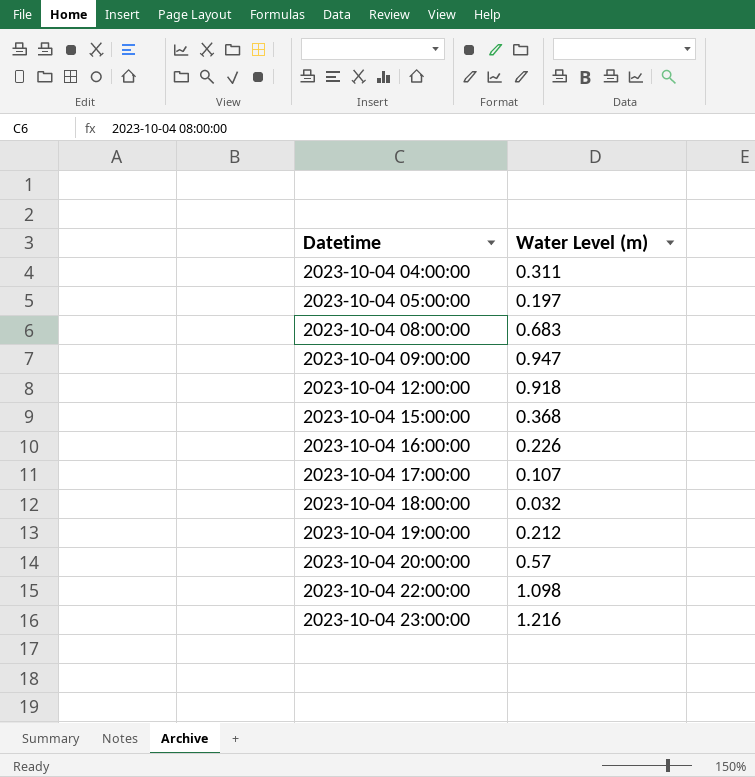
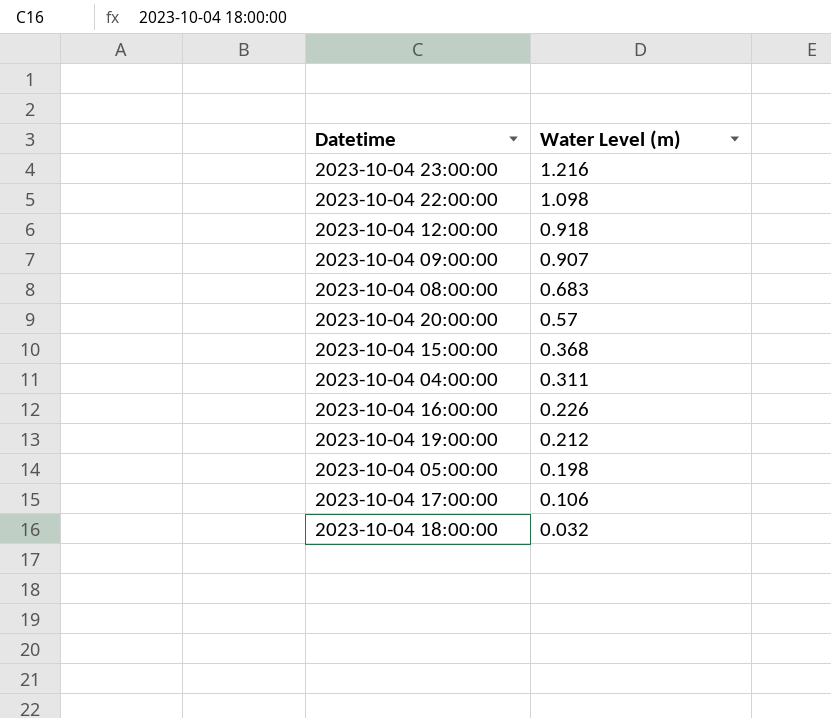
row order: Datetime ascending -> Water Level (m) descending
2023-10-04 09:00:00 | Water Level (m): 0.947 -> 0.907
2023-10-04 05:00:00 | Water Level (m): 0.197 -> 0.198
2023-10-04 17:00:00 | Water Level (m): 0.107 -> 0.106

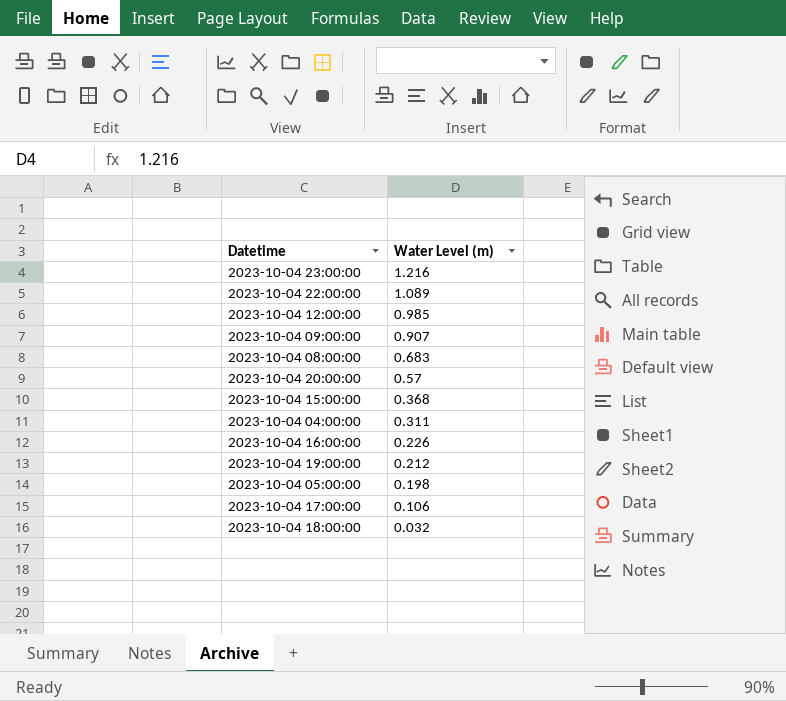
2023-10-04 22:00:00 | Water Level (m): 1.098 -> 1.089
2023-10-04 12:00:00 | Water Level (m): 0.918 -> 0.985

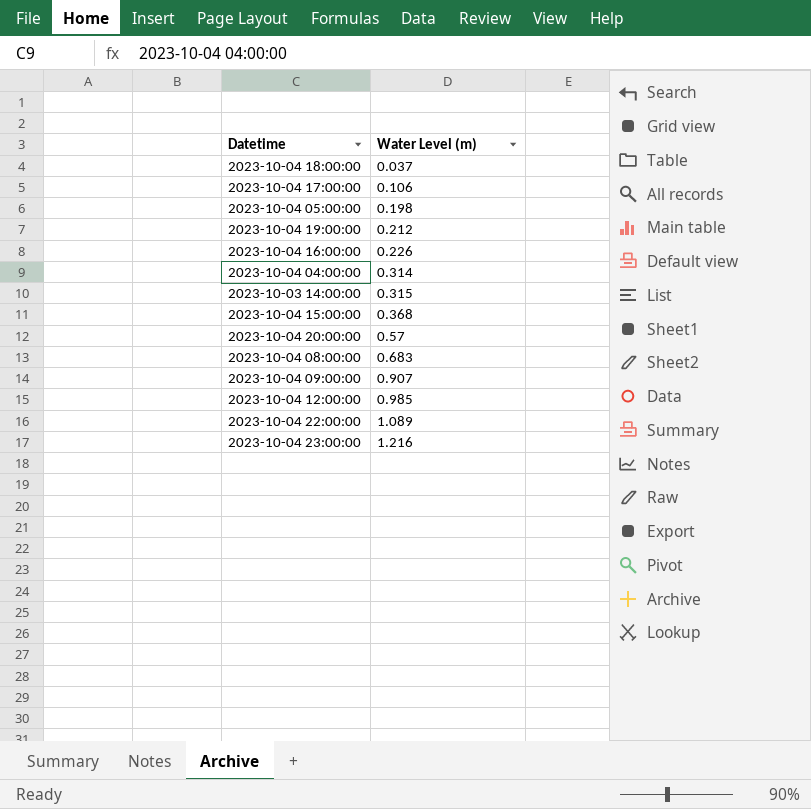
row order: Water Level (m) descending -> Water Level (m) ascending
2023-10-04 18:00:00 | Water Level (m): 0.032 -> 0.037
2023-10-04 04:00:00 | Water Level (m): 0.311 -> 0.314
row 2023-10-03 14:00:00: none -> 0.315

